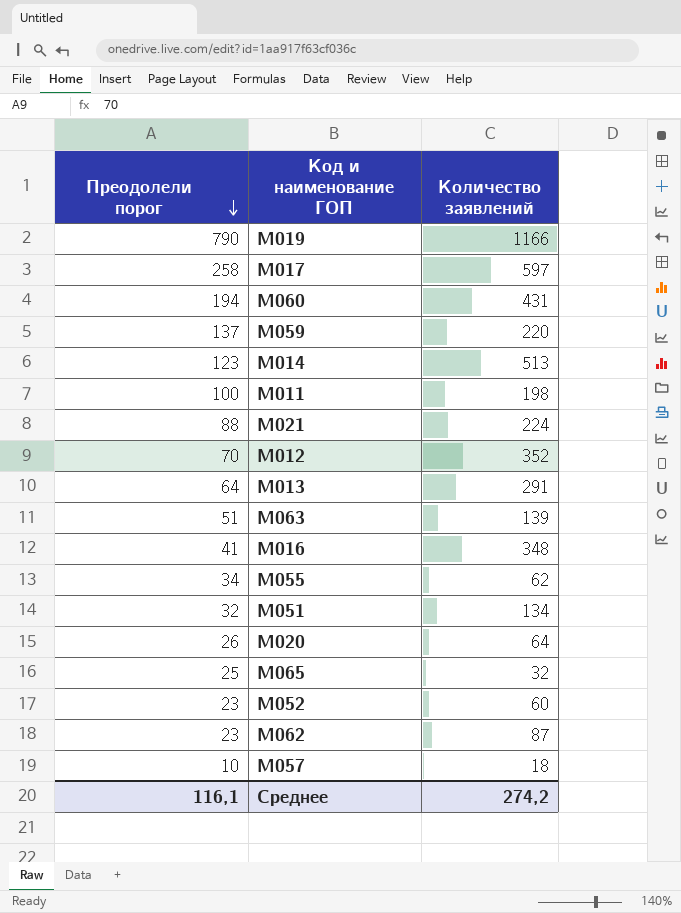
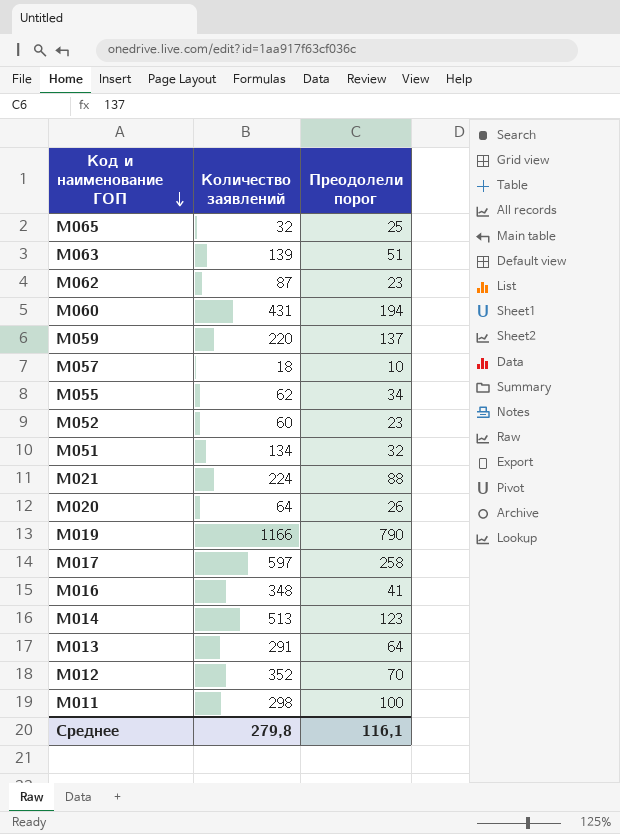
row order: Преодолели порог descending -> Код и наименование ГОП descending
column Преодолели порог | position: 1 -> 3
M011 | Количество заявлений: 198 -> 298
Среднее | Количество заявлений: 274,2 -> 279,8

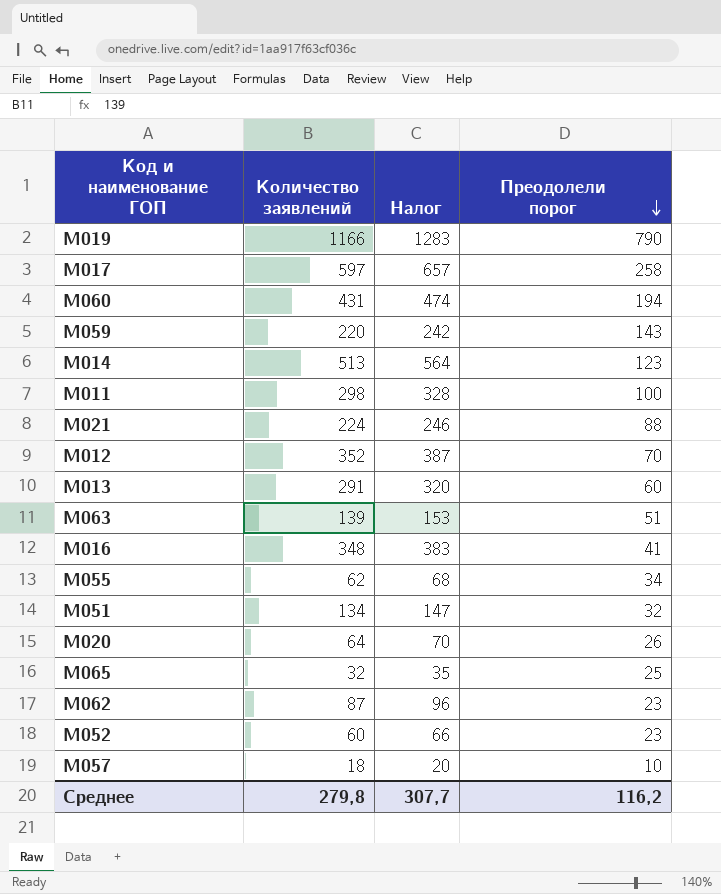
row order: Код и наименование ГОП descending -> Преодолели порог descending
column Налог | formula: none -> [Количество заявлений] * 1,1
M059 | Преодолели порог: 137 -> 143
M013 | Преодолели порог: 64 -> 60
Среднее | Преодолели порог: 116,1 -> 116,2

